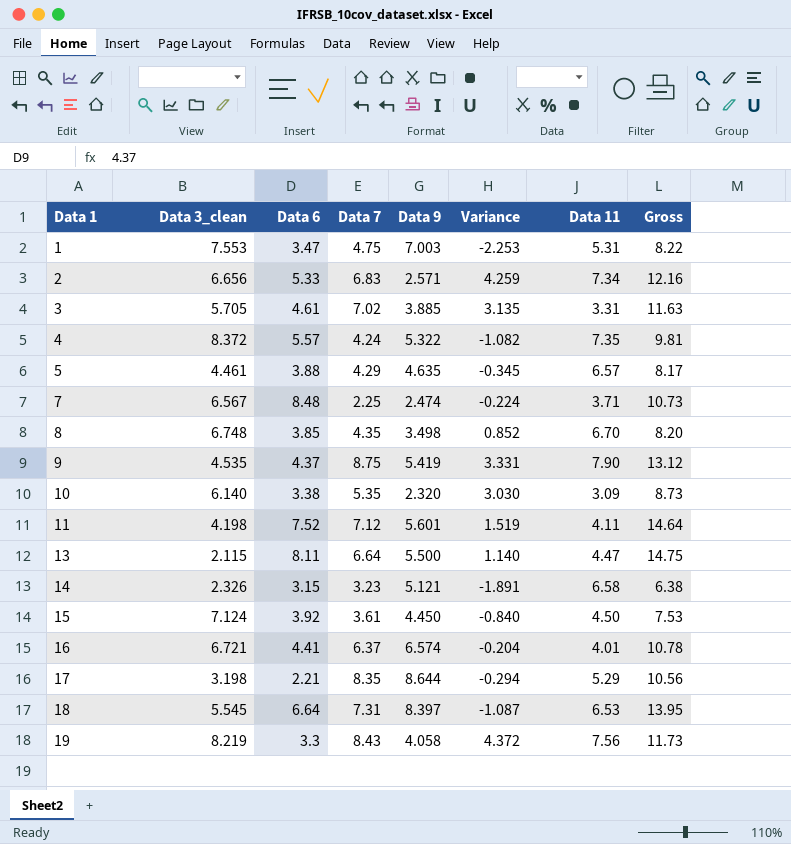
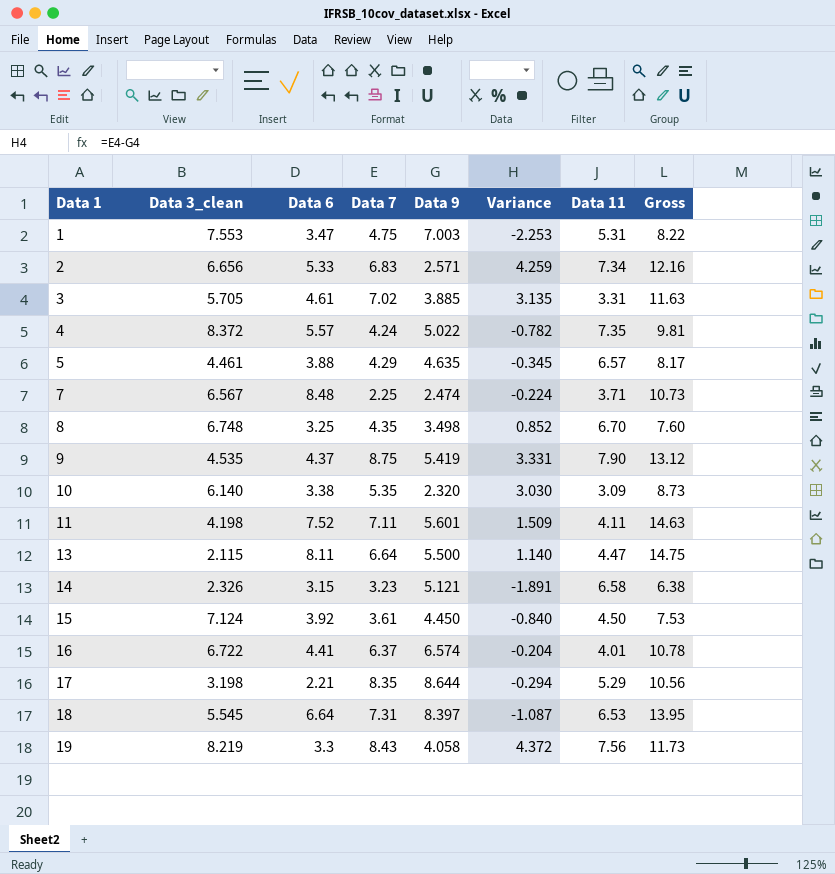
4 | Data 9: 5.322 -> 5.022
4 | Variance: -1.082 -> -0.782
8 | Data 6: 3.85 -> 3.25
8 | Gross: 8.20 -> 7.60
11 | Data 7: 7.12 -> 7.11
11 | Variance: 1.519 -> 1.509
11 | Gross: 14.64 -> 14.63
16 | Data 3_clean: 6.721 -> 6.722

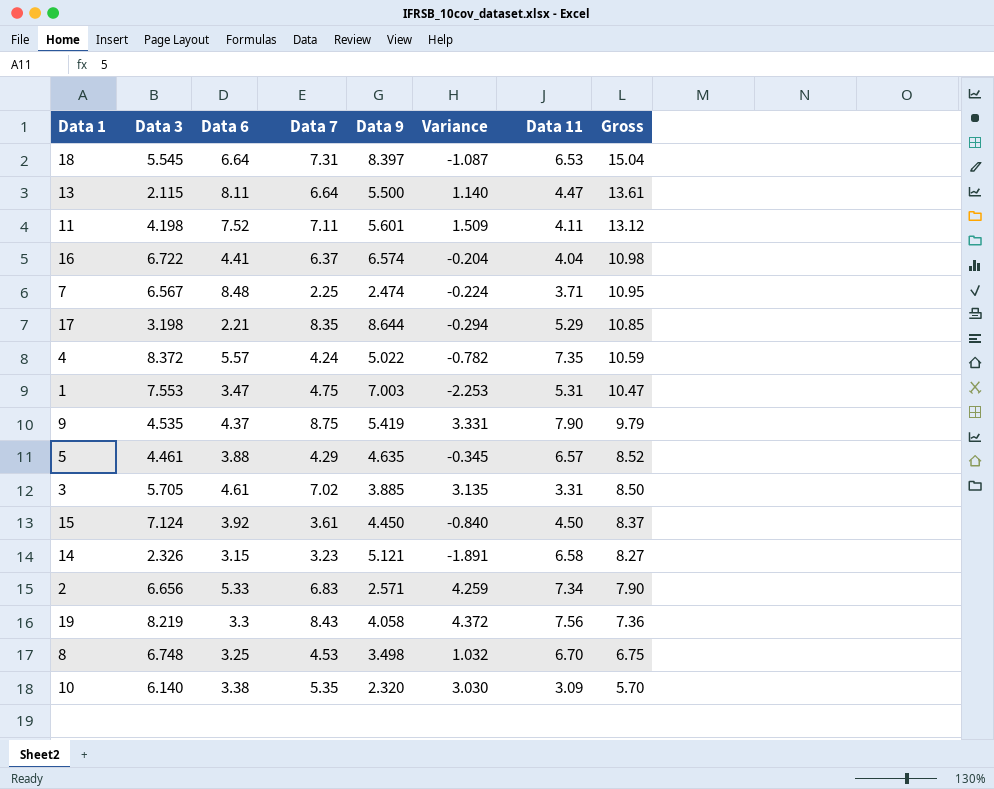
row order: Data 1 ascending -> Gross descending
column name: Data 3_clean -> Data 3
column Gross | formula: [Data 6] + [Data 7] -> [Data 6] + [Data 9]
16 | Data 11: 4.01 -> 4.04
8 | Data 7: 4.35 -> 4.53
8 | Variance: 0.852 -> 1.032

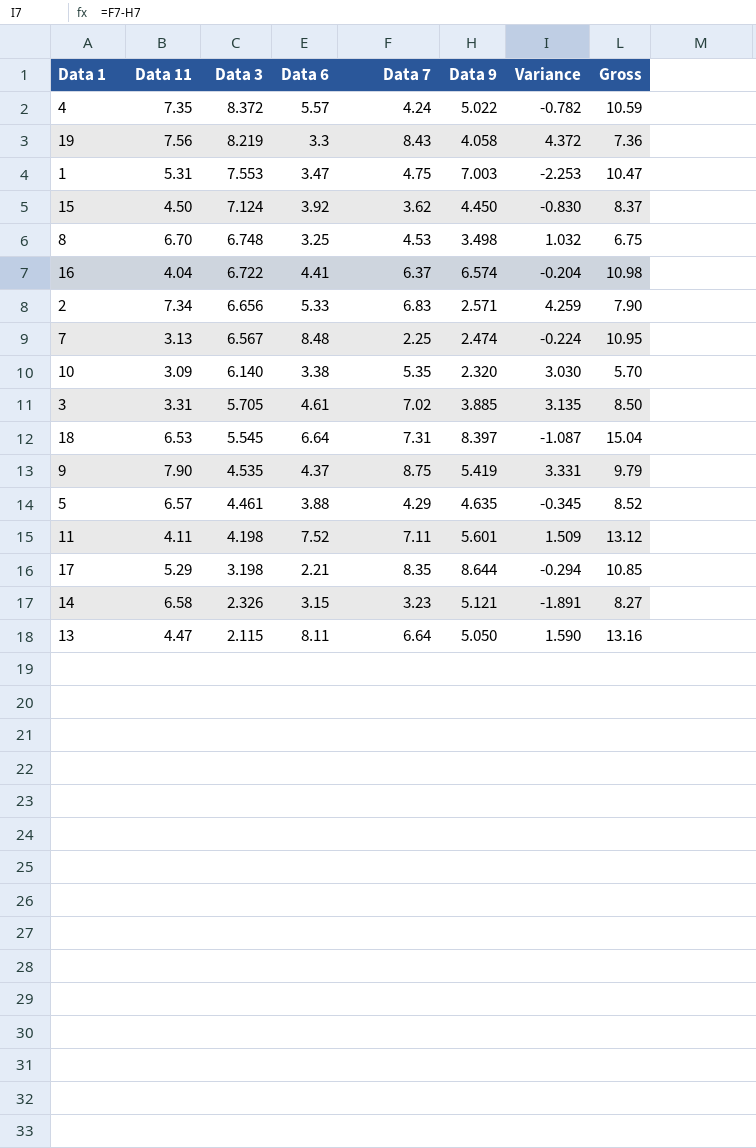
row order: Gross descending -> Data 3 descending
column Data 11 | position: 7 -> 2
15 | Data 7: 3.61 -> 3.62
15 | Variance: -0.840 -> -0.830
7 | Data 11: 3.71 -> 3.13
13 | Data 9: 5.500 -> 5.050
13 | Variance: 1.140 -> 1.590
13 | Gross: 13.61 -> 13.16

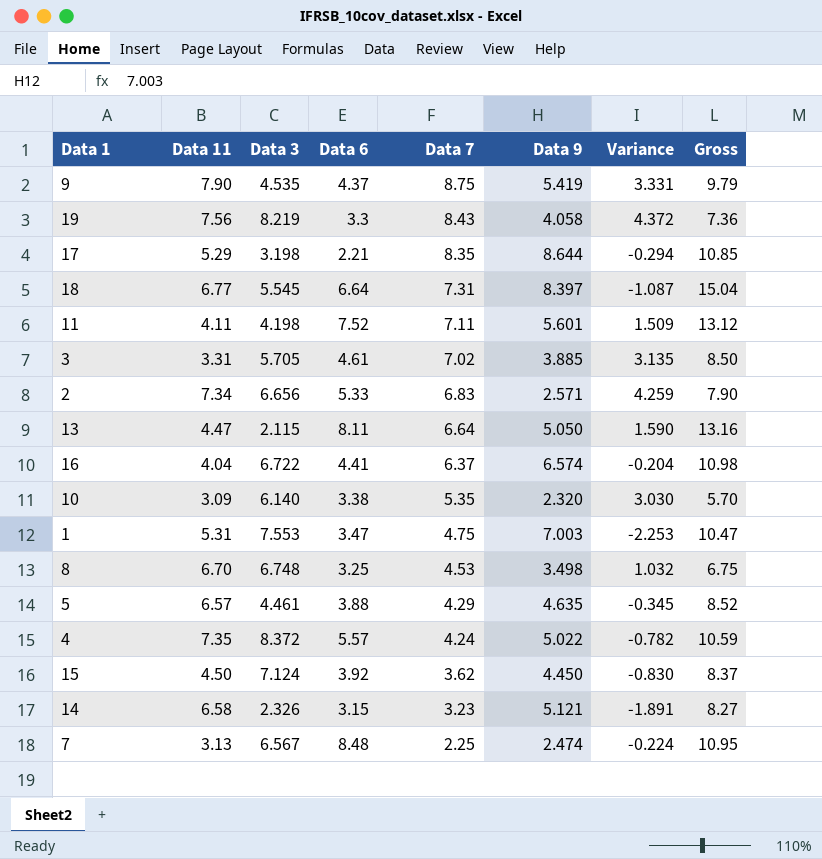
row order: Data 3 descending -> Data 7 descending
18 | Data 11: 6.53 -> 6.77

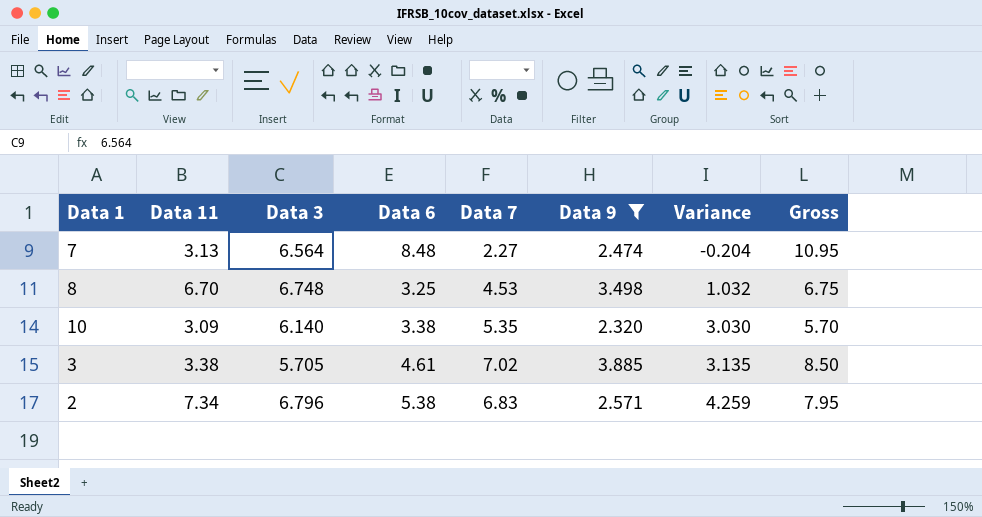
filter: none -> Data 9 <= 3.885
row order: Data 7 descending -> Variance ascending
7 | Data 3: 6.567 -> 6.564
7 | Data 7: 2.25 -> 2.27
7 | Variance: -0.224 -> -0.204
3 | Data 11: 3.31 -> 3.38
2 | Data 3: 6.656 -> 6.796
2 | Data 6: 5.33 -> 5.38
2 | Gross: 7.90 -> 7.95

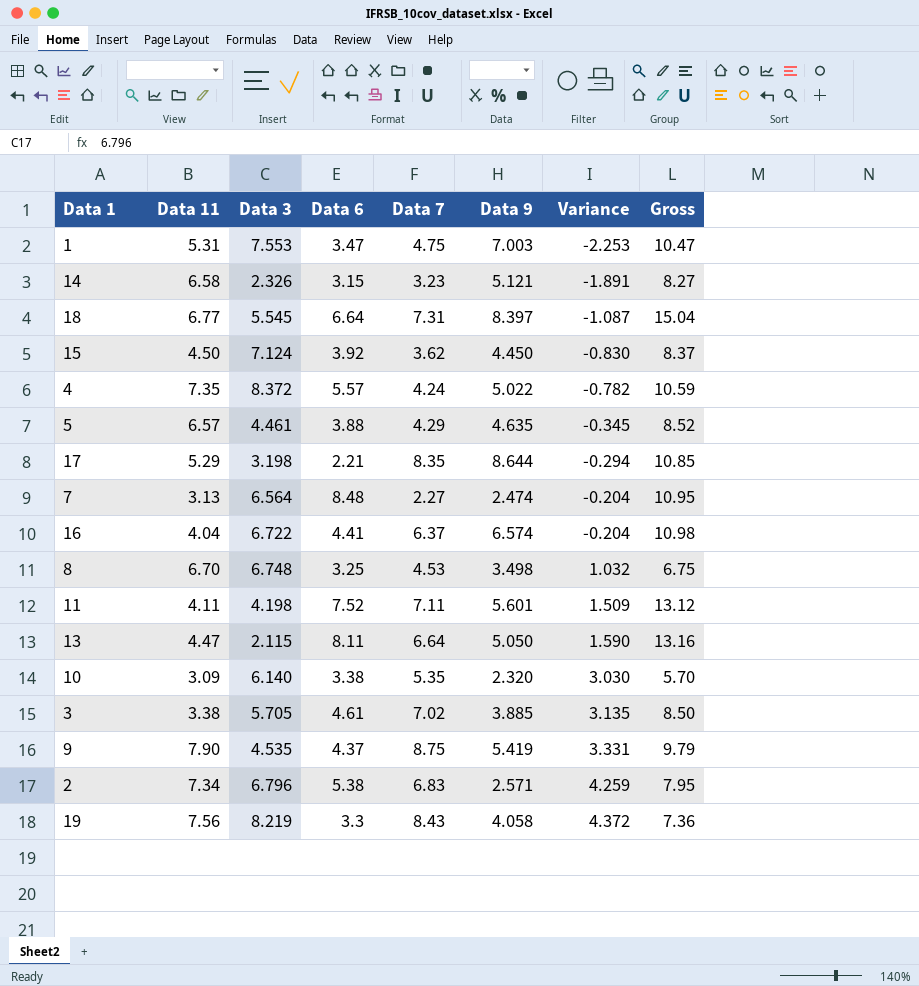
filter: Data 9 <= 3.885 -> none

